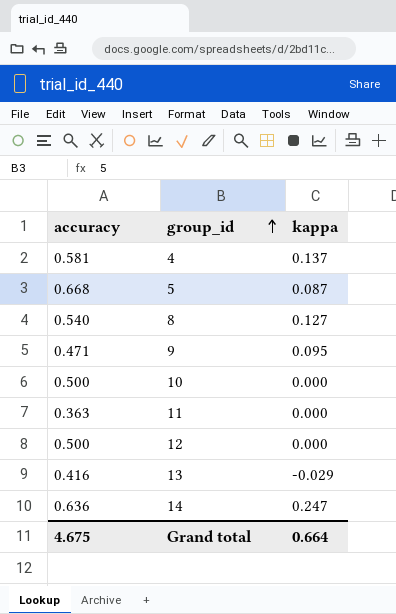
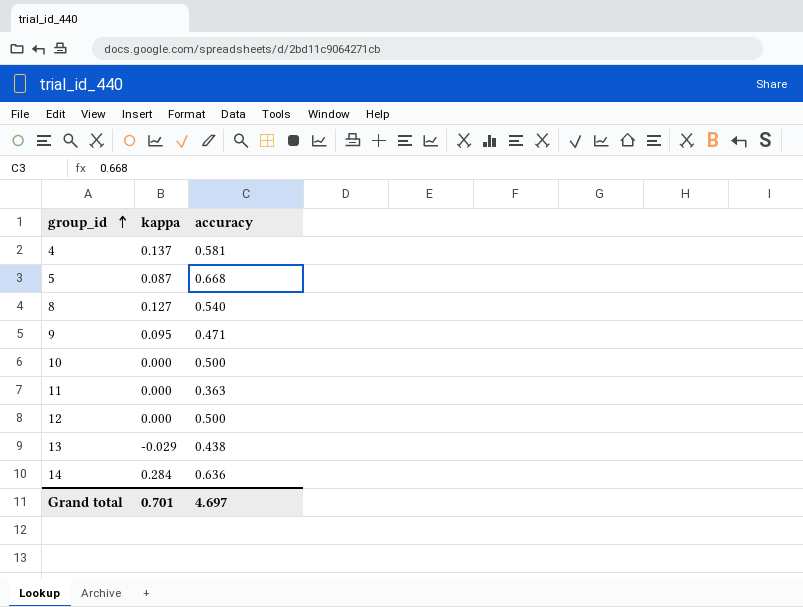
column accuracy | position: 1 -> 3
13 | accuracy: 0.416 -> 0.438
14 | kappa: 0.247 -> 0.284
Grand total | kappa: 0.664 -> 0.701
Grand total | accuracy: 4.675 -> 4.697

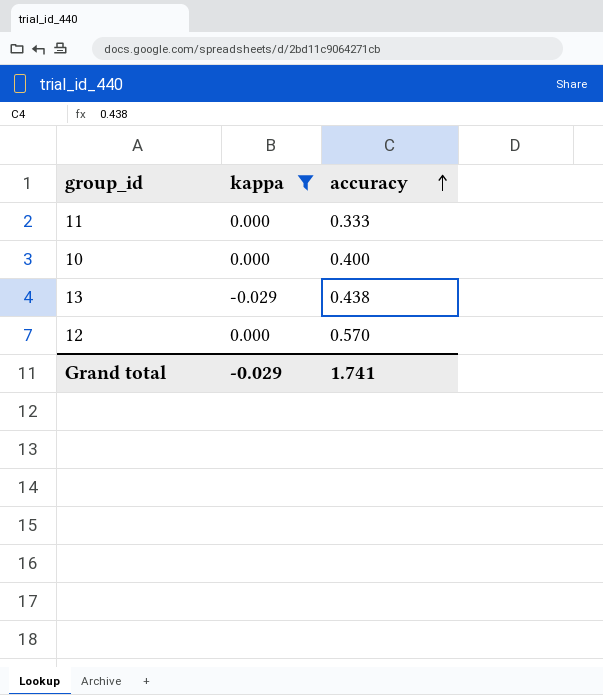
filter: none -> kappa <= 0.000
row order: group_id ascending -> accuracy ascending
11 | accuracy: 0.363 -> 0.333
10 | accuracy: 0.500 -> 0.400
12 | accuracy: 0.500 -> 0.570
Grand total | kappa: 0.701 -> -0.029
Grand total | accuracy: 4.697 -> 1.741

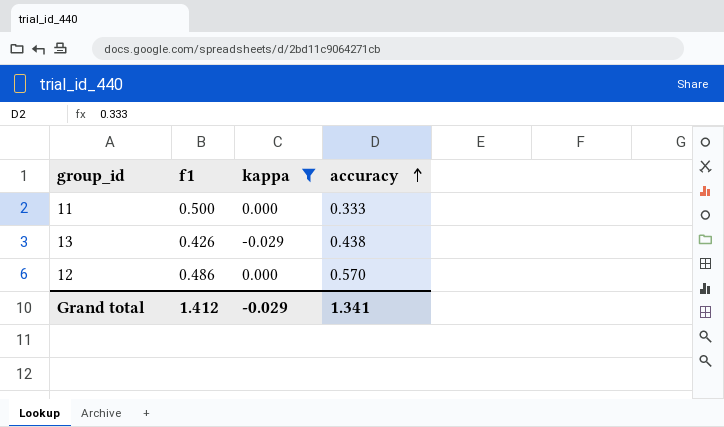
column f1 | position: none -> 2
row 10: 0.000 | 0.400 -> none
Grand total | accuracy: 1.741 -> 1.341

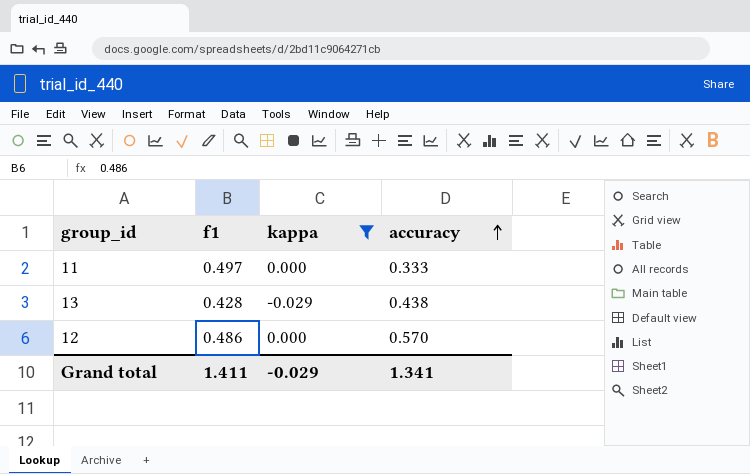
11 | f1: 0.500 -> 0.497
13 | f1: 0.426 -> 0.428
Grand total | f1: 1.412 -> 1.411

